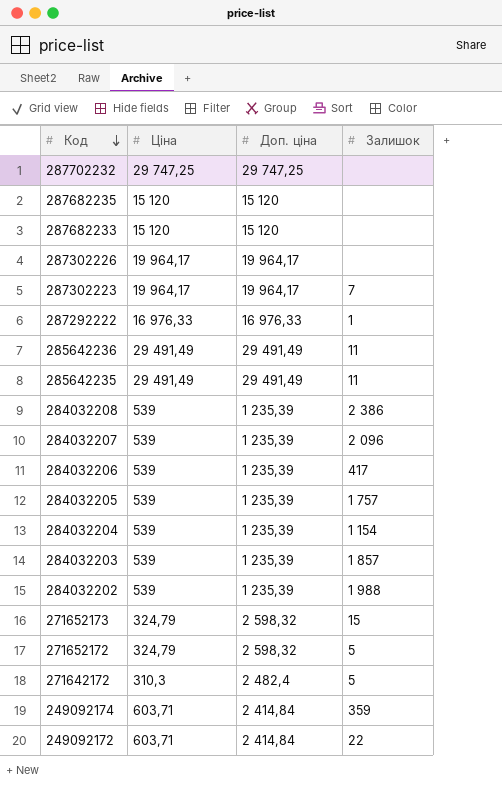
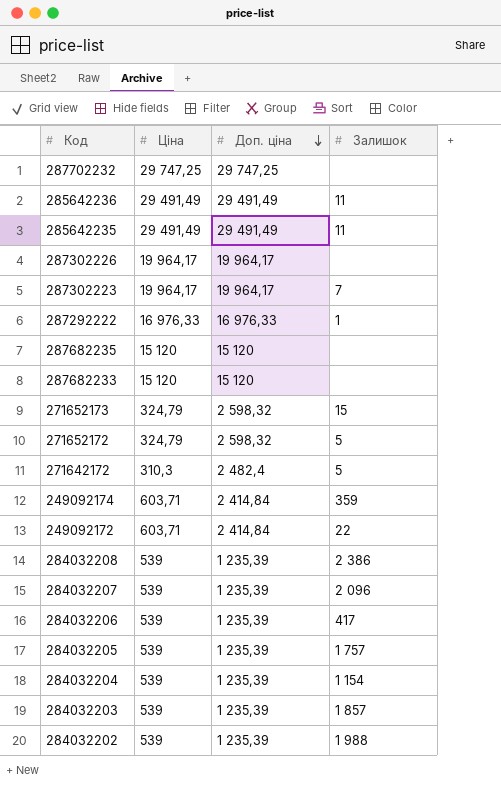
row order: Код descending -> Доп. ціна descending

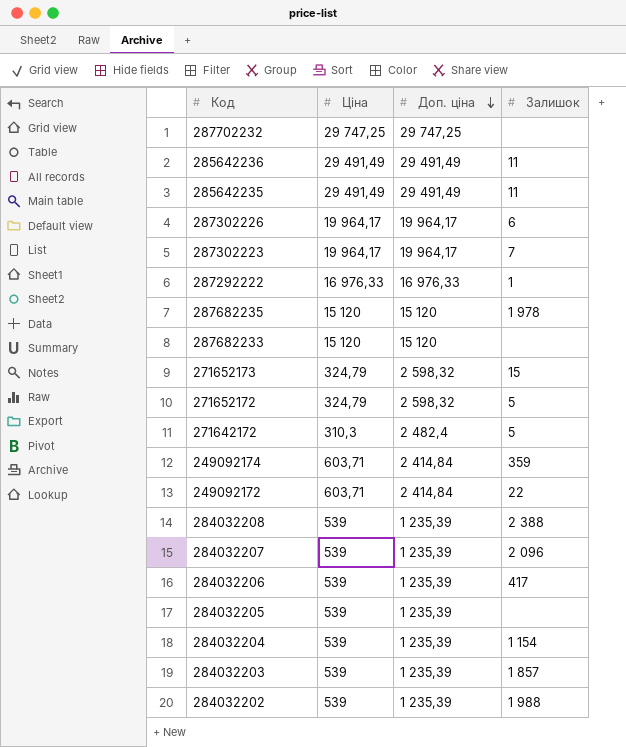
287302226 | Залишок: none -> 6
287682235 | Залишок: none -> 1 978
284032208 | Залишок: 2 386 -> 2 388
284032205 | Залишок: 1 757 -> none

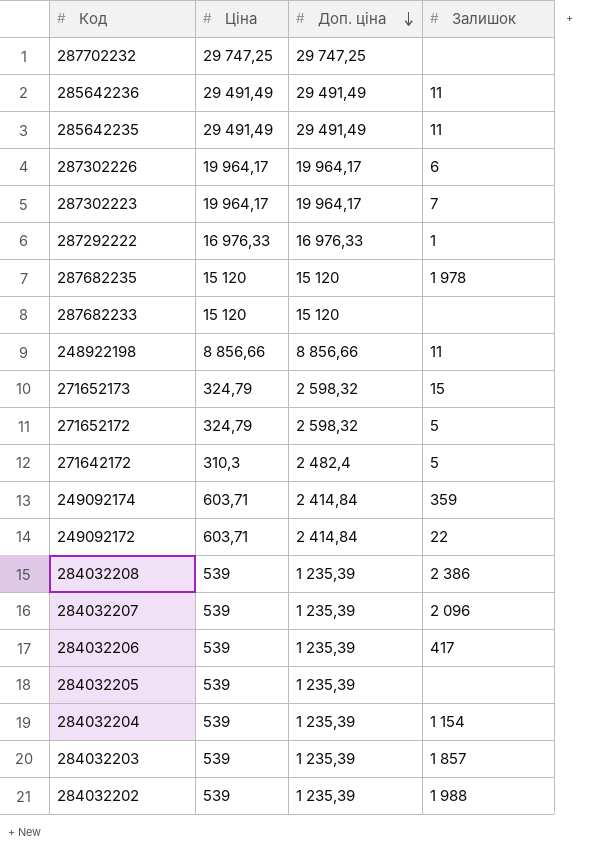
row 248922198: none -> 8 856,66 | 8 856,66 | 11
284032208 | Залишок: 2 388 -> 2 386

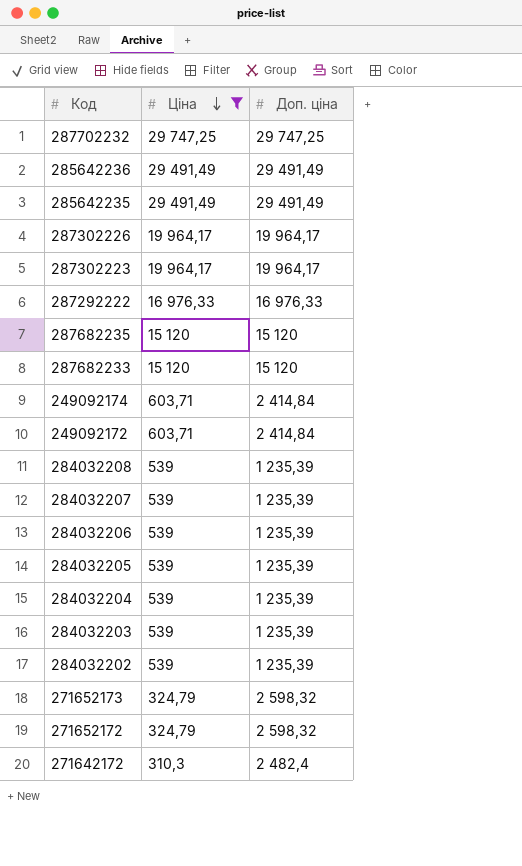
filter: none -> Ціна != 8 856,66
row order: Доп. ціна descending -> Ціна descending
column Залишок | position: 4 -> none

